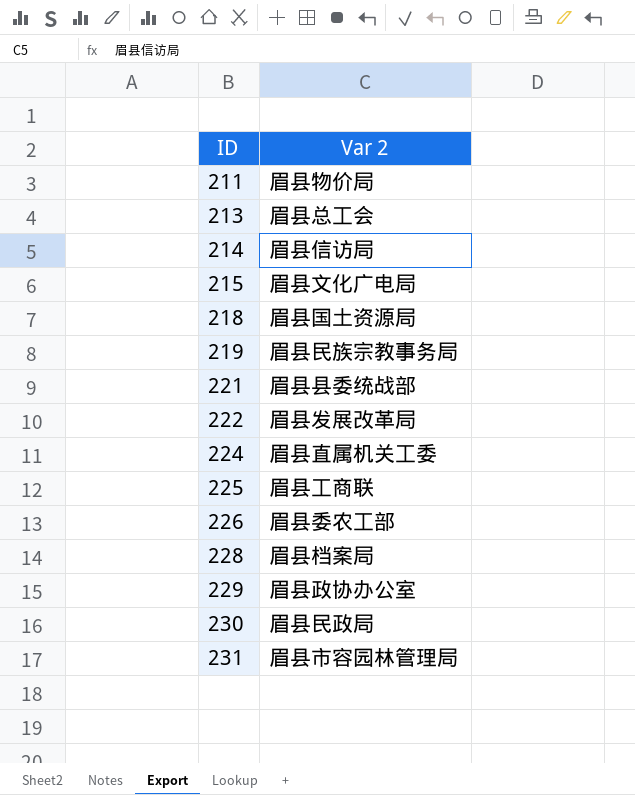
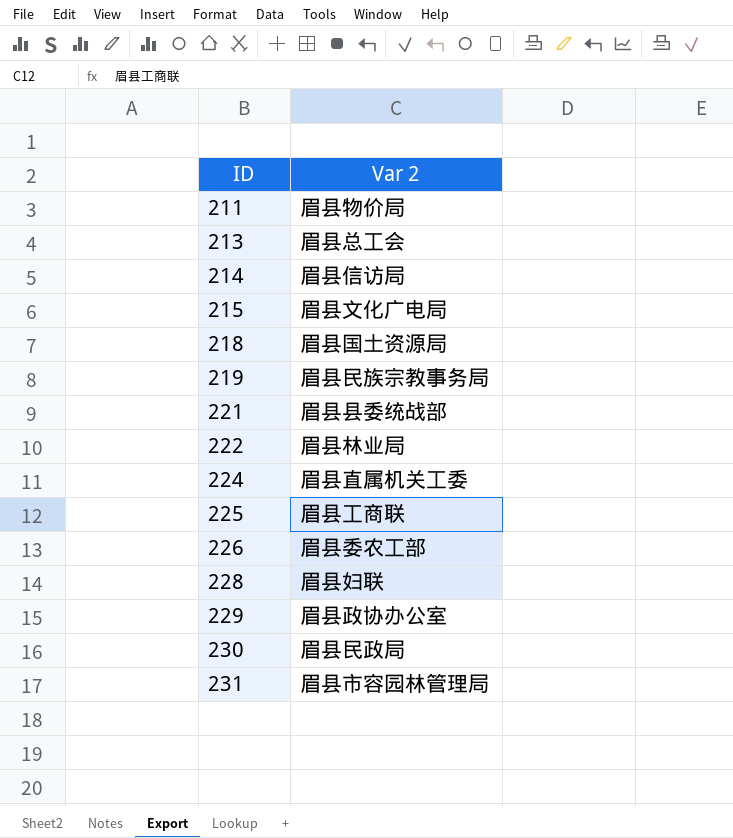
222 | Var 2: 眉县发展改革局 -> 眉县林业局
228 | Var 2: 眉县档案局 -> 眉县妇联

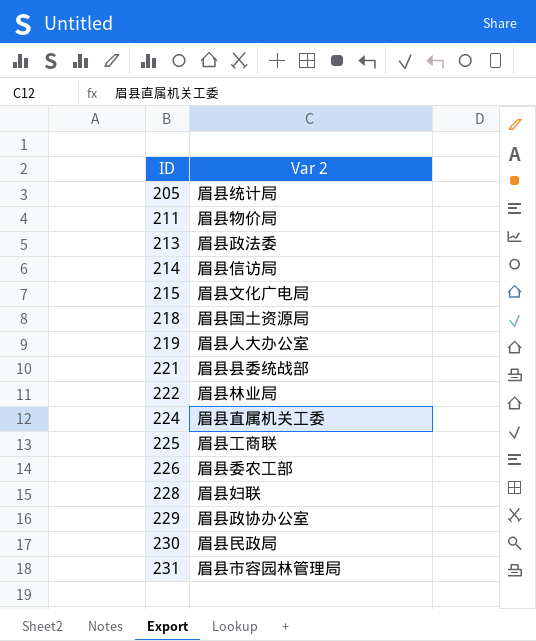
row 205: none -> 眉县统计局
213 | Var 2: 眉县总工会 -> 眉县政法委
219 | Var 2: 眉县民族宗教事务局 -> 眉县人大办公室

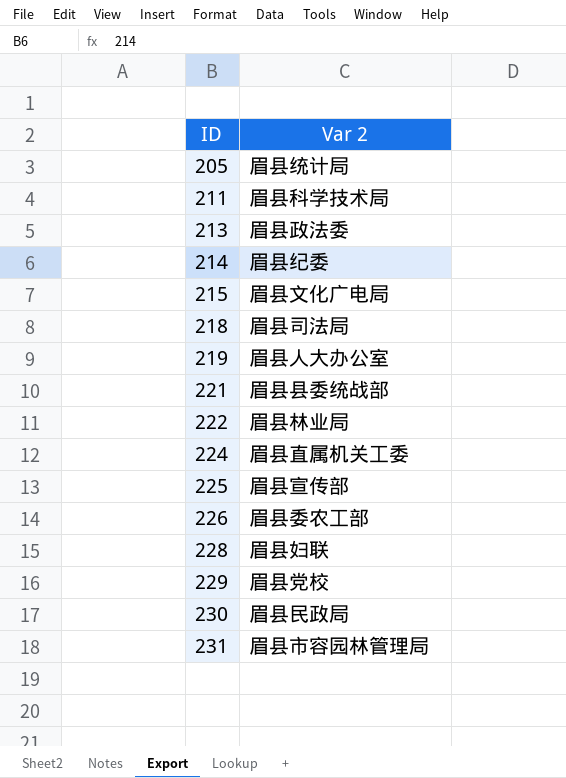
211 | Var 2: 眉县物价局 -> 眉县科学技术局
214 | Var 2: 眉县信访局 -> 眉县纪委
218 | Var 2: 眉县国土资源局 -> 眉县司法局
225 | Var 2: 眉县工商联 -> 眉县宣传部
229 | Var 2: 眉县政协办公室 -> 眉县党校

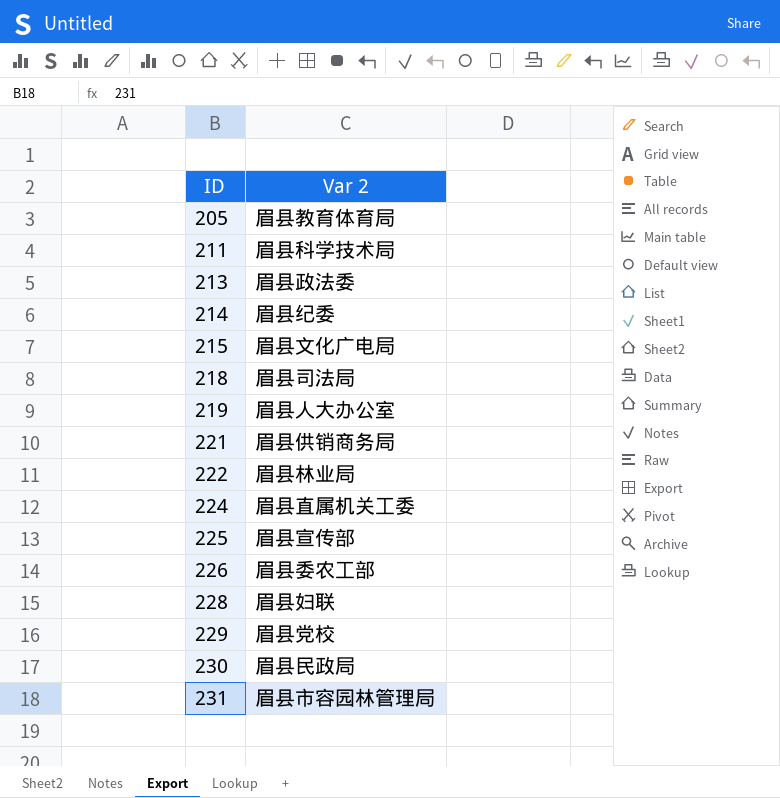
205 | Var 2: 眉县统计局 -> 眉县教育体育局
221 | Var 2: 眉县县委统战部 -> 眉县供销商务局

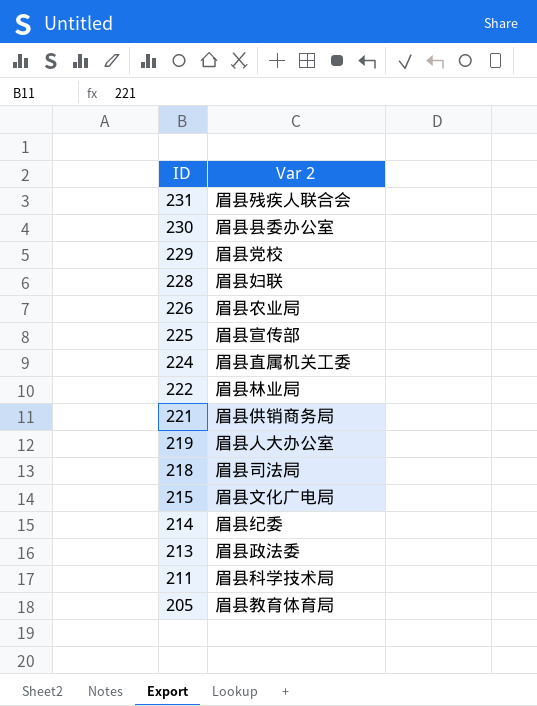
row order: ID ascending -> ID descending
231 | Var 2: 眉县市容园林管理局 -> 眉县残疾人联合会
230 | Var 2: 眉县民政局 -> 眉县县委办公室
226 | Var 2: 眉县委农工部 -> 眉县农业局

